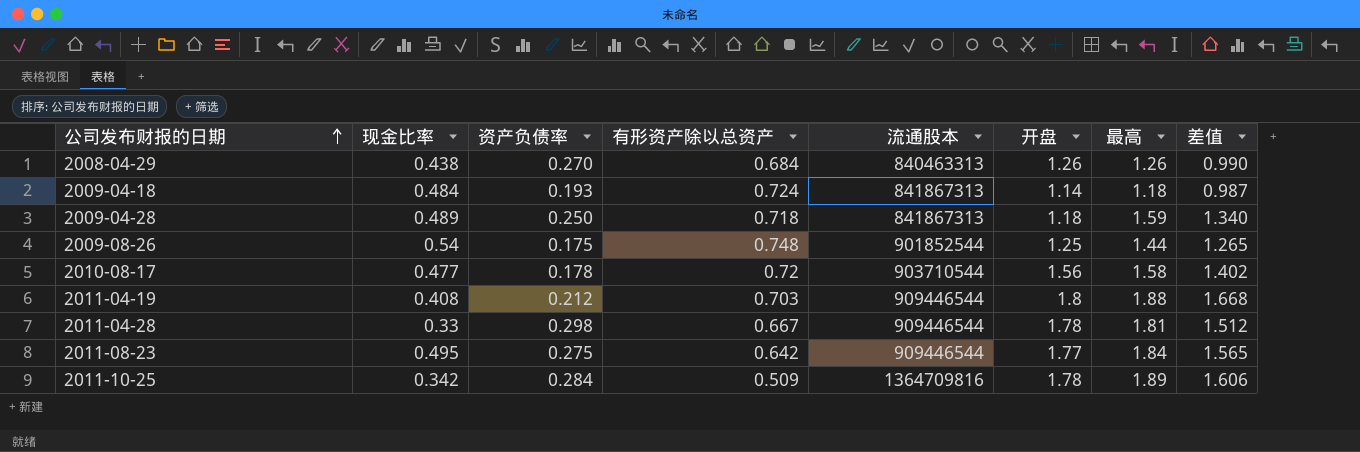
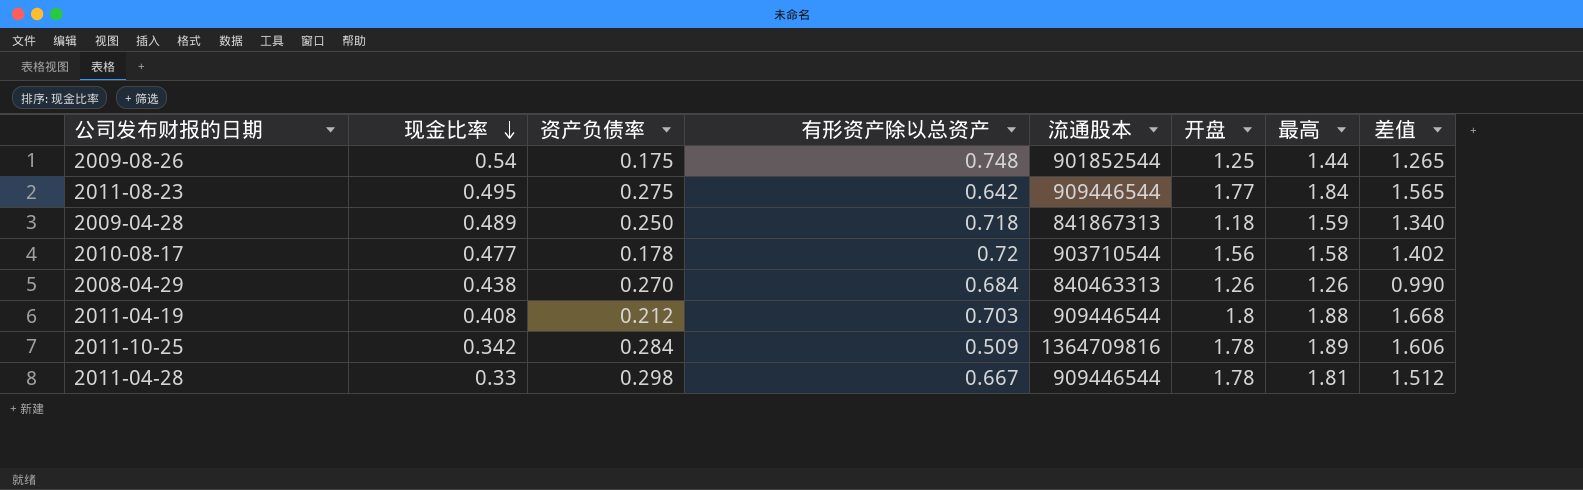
row order: 公司发布财报的日期 ascending -> 现金比率 descending
row 2009-04-18: 0.484 | 0.193 | 0.724 | 841867313 | 1.14 | 1.18 | 0.987 -> none

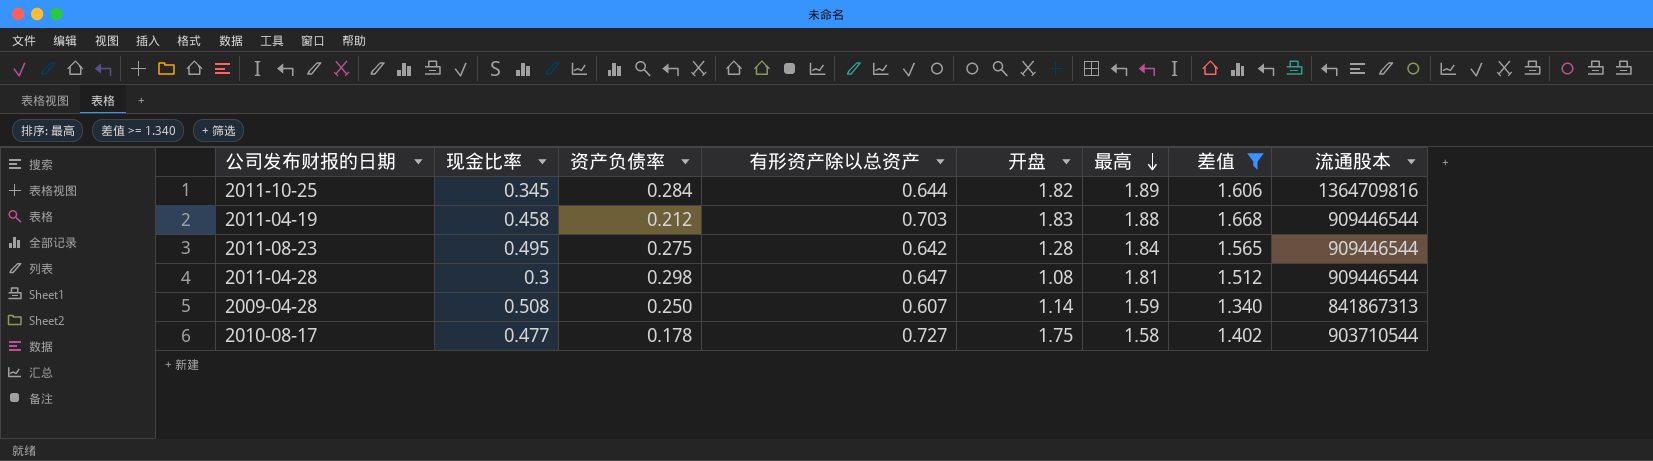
filter: none -> 差值 >= 1.340
row order: 现金比率 descending -> 最高 descending
column 流通股本 | position: 5 -> 8
2011-10-25 | 现金比率: 0.342 -> 0.345
2011-10-25 | 有形资产除以总资产: 0.509 -> 0.644
2011-10-25 | 开盘: 1.78 -> 1.82
2011-04-19 | 现金比率: 0.408 -> 0.458
2011-04-19 | 开盘: 1.8 -> 1.83
2011-08-23 | 开盘: 1.77 -> 1.28
2011-04-28 | 现金比率: 0.33 -> 0.3
2011-04-28 | 有形资产除以总资产: 0.667 -> 0.647
2011-04-28 | 开盘: 1.78 -> 1.08
2009-04-28 | 现金比率: 0.489 -> 0.508
2009-04-28 | 有形资产除以总资产: 0.718 -> 0.607
2009-04-28 | 开盘: 1.18 -> 1.14
2010-08-17 | 有形资产除以总资产: 0.72 -> 0.727
2010-08-17 | 开盘: 1.56 -> 1.75

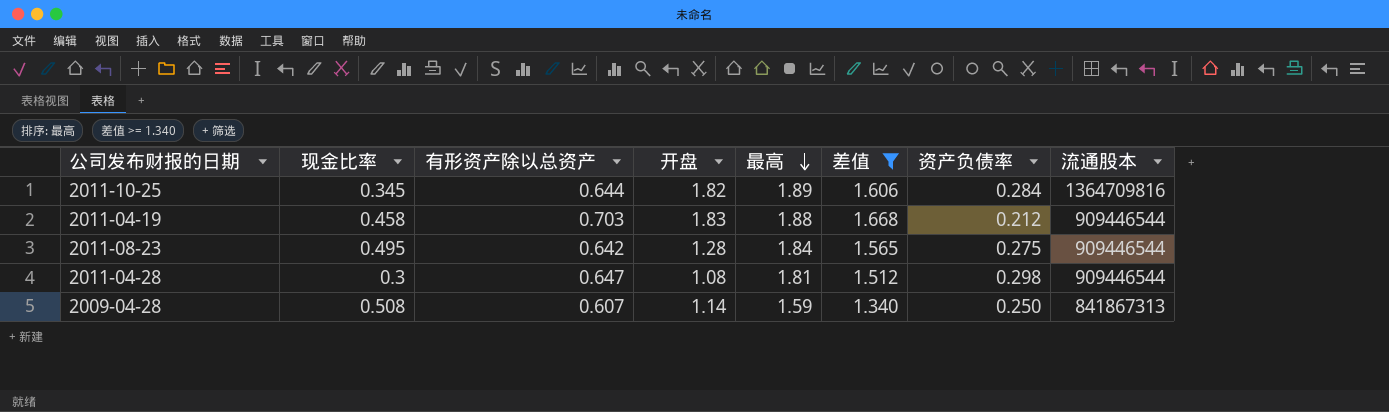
column 资产负债率 | position: 3 -> 7
row 2010-08-17: 0.477 | 0.178 | 0.727 | 1.75 | 1.58 | 1.402 | 903710544 -> none

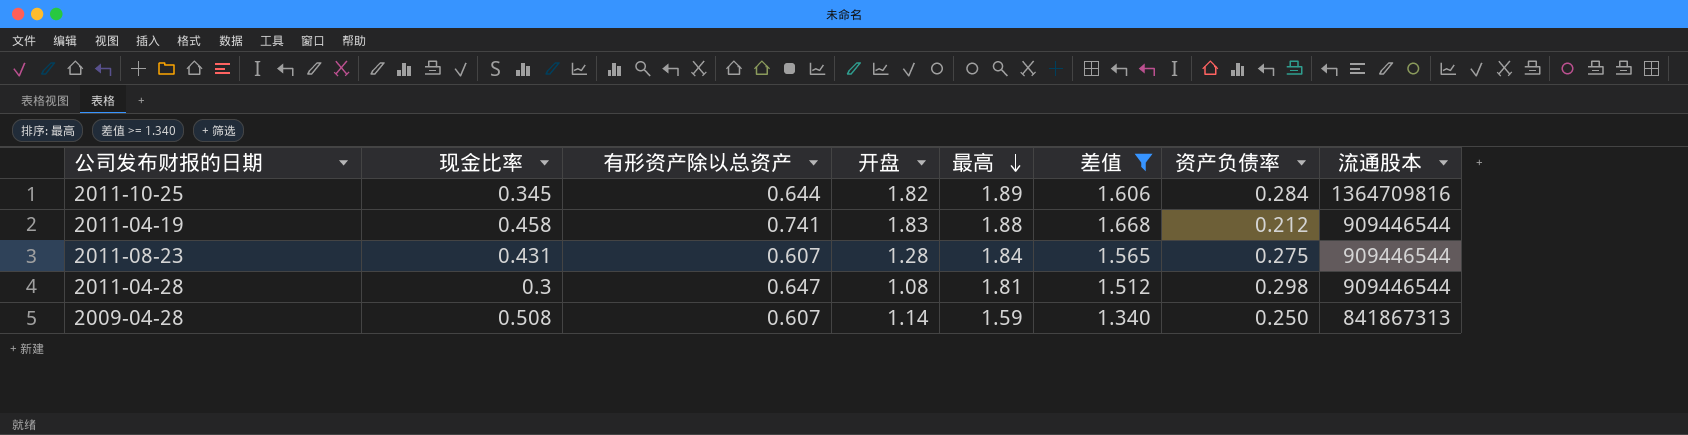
2011-04-19 | 有形资产除以总资产: 0.703 -> 0.741
2011-08-23 | 现金比率: 0.495 -> 0.431
2011-08-23 | 有形资产除以总资产: 0.642 -> 0.607

